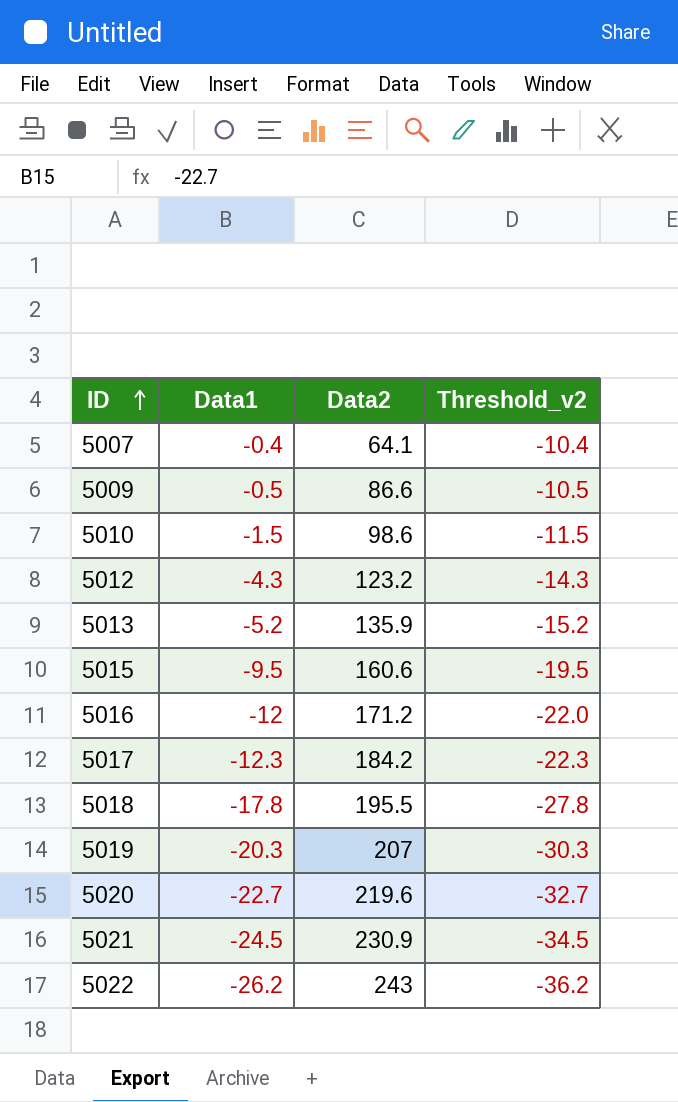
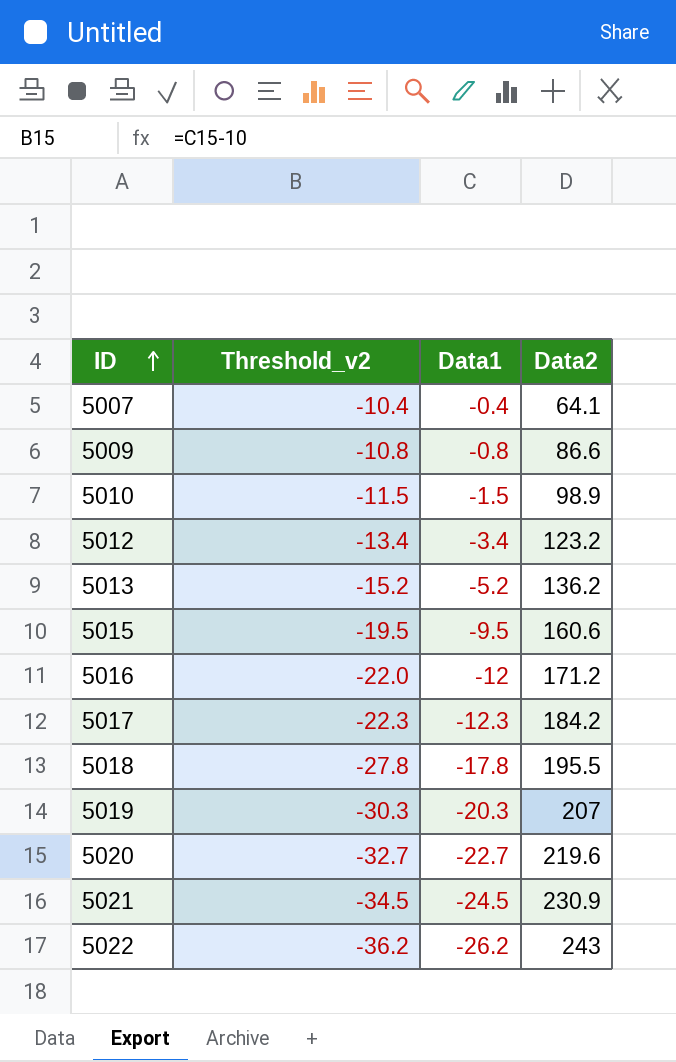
column Threshold_v2 | position: 4 -> 2
5009 | Threshold_v2: -10.5 -> -10.8
5009 | Data1: -0.5 -> -0.8
5010 | Data2: 98.6 -> 98.9
5012 | Threshold_v2: -14.3 -> -13.4
5012 | Data1: -4.3 -> -3.4
5013 | Data2: 135.9 -> 136.2

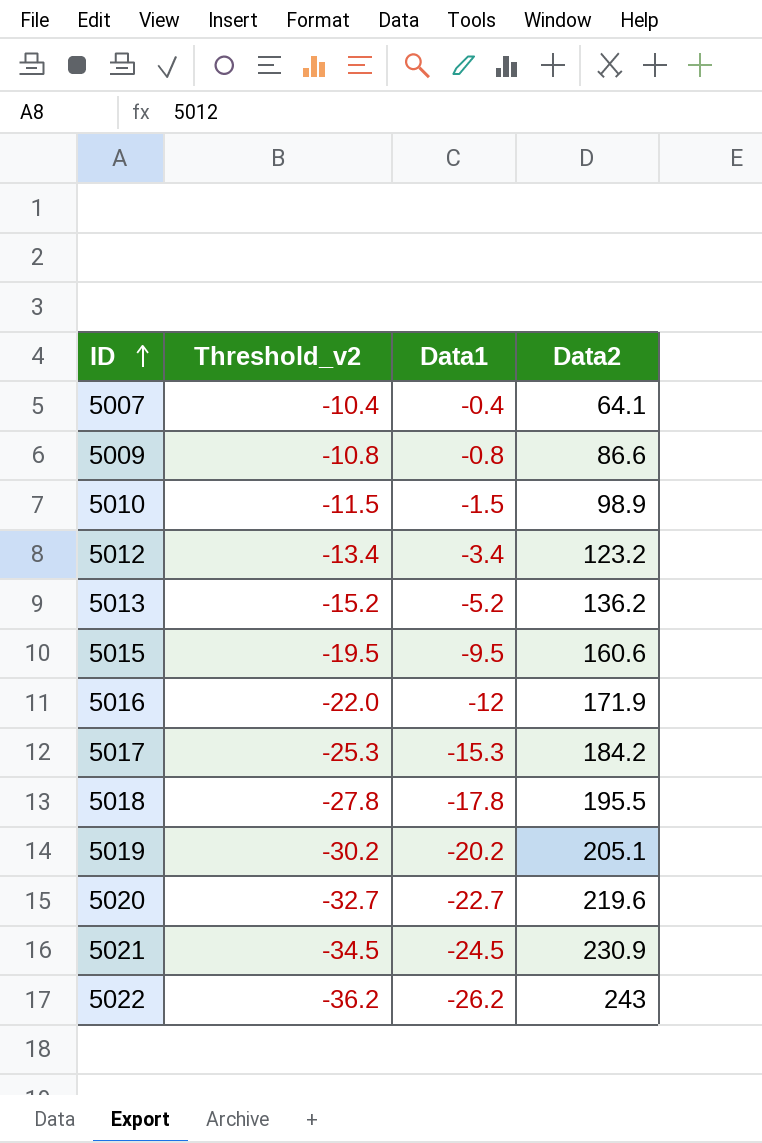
5016 | Data2: 171.2 -> 171.9
5017 | Threshold_v2: -22.3 -> -25.3
5017 | Data1: -12.3 -> -15.3
5019 | Threshold_v2: -30.3 -> -30.2
5019 | Data1: -20.3 -> -20.2
5019 | Data2: 207 -> 205.1

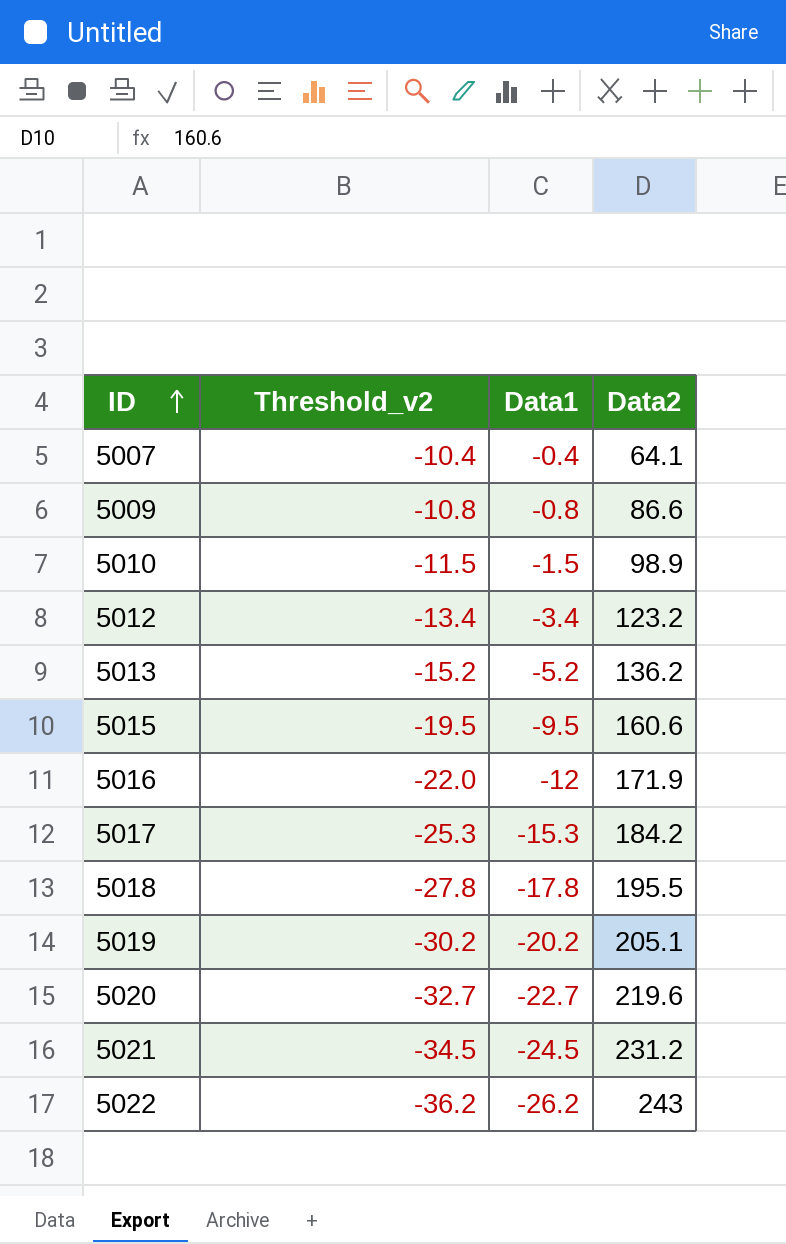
5021 | Data2: 230.9 -> 231.2

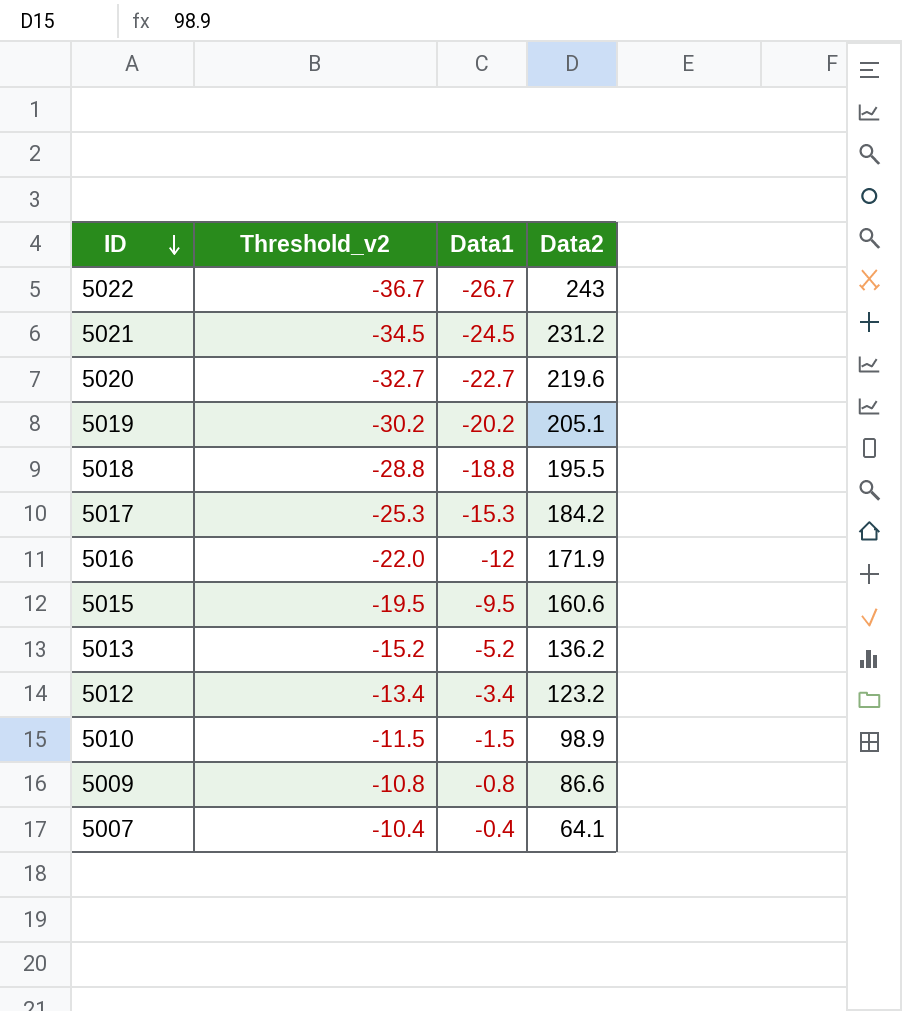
row order: ID ascending -> ID descending
5022 | Threshold_v2: -36.2 -> -36.7
5022 | Data1: -26.2 -> -26.7
5018 | Threshold_v2: -27.8 -> -28.8
5018 | Data1: -17.8 -> -18.8

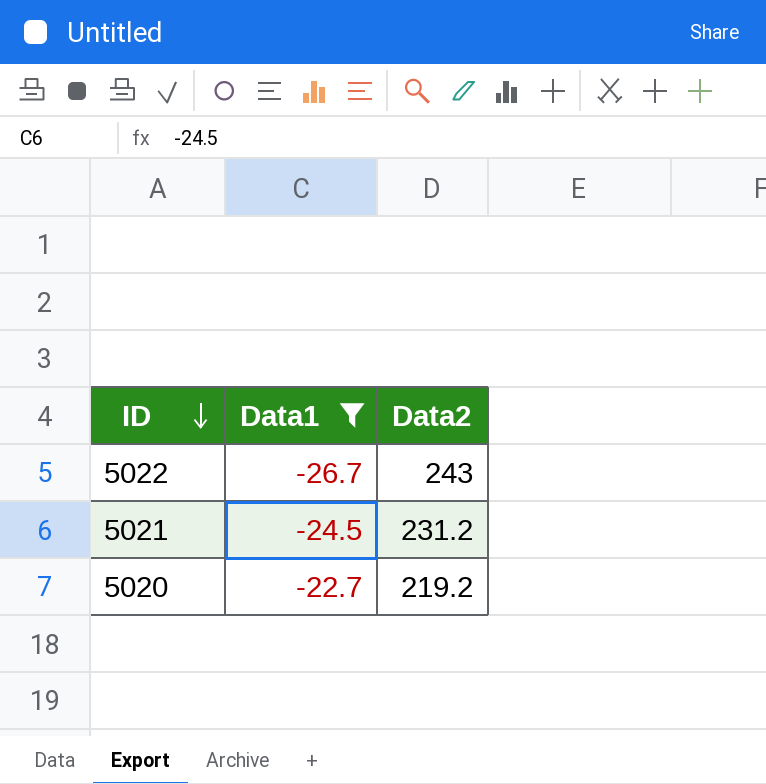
filter: none -> Data1 <= -22.7
column Threshold_v2 | formula: [Data1] - 10 -> none
5020 | Data2: 219.6 -> 219.2

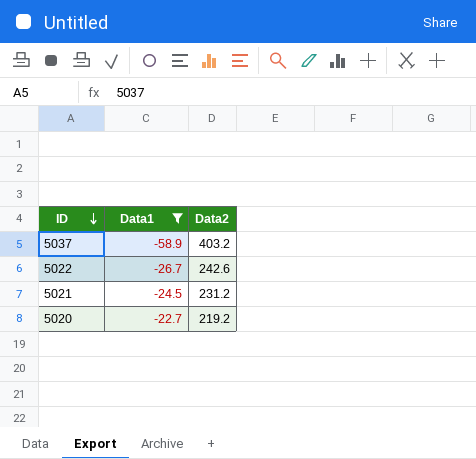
row 5037: none -> -58.9 | 403.2
5022 | Data2: 243 -> 242.6

